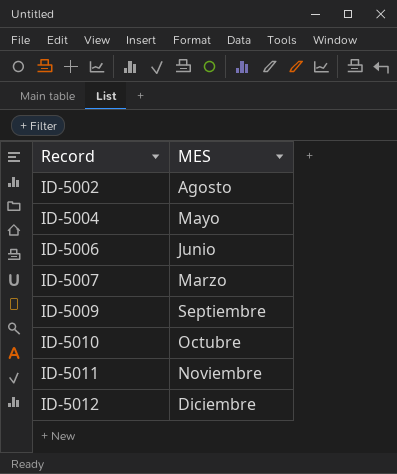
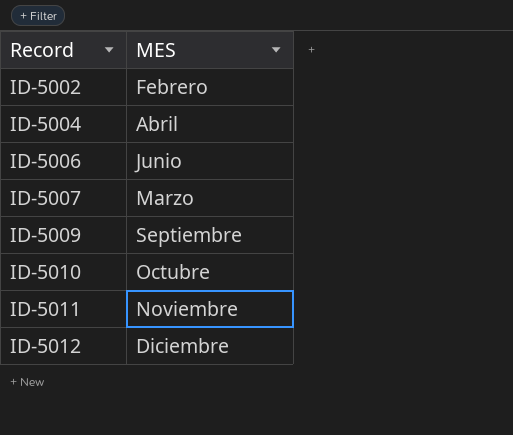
ID-5002 | MES: Agosto -> Febrero
ID-5004 | MES: Mayo -> Abril

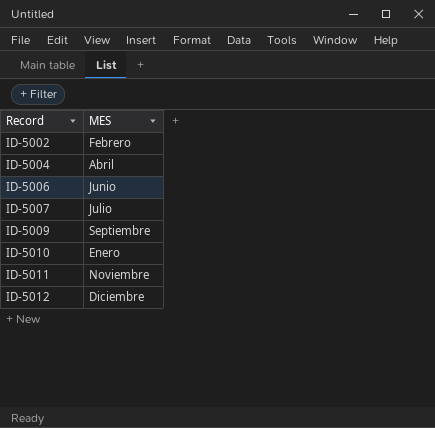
ID-5007 | MES: Marzo -> Julio
ID-5010 | MES: Octubre -> Enero

